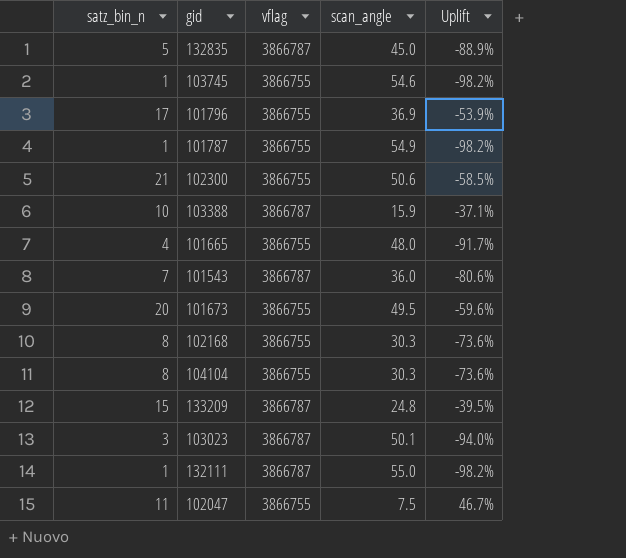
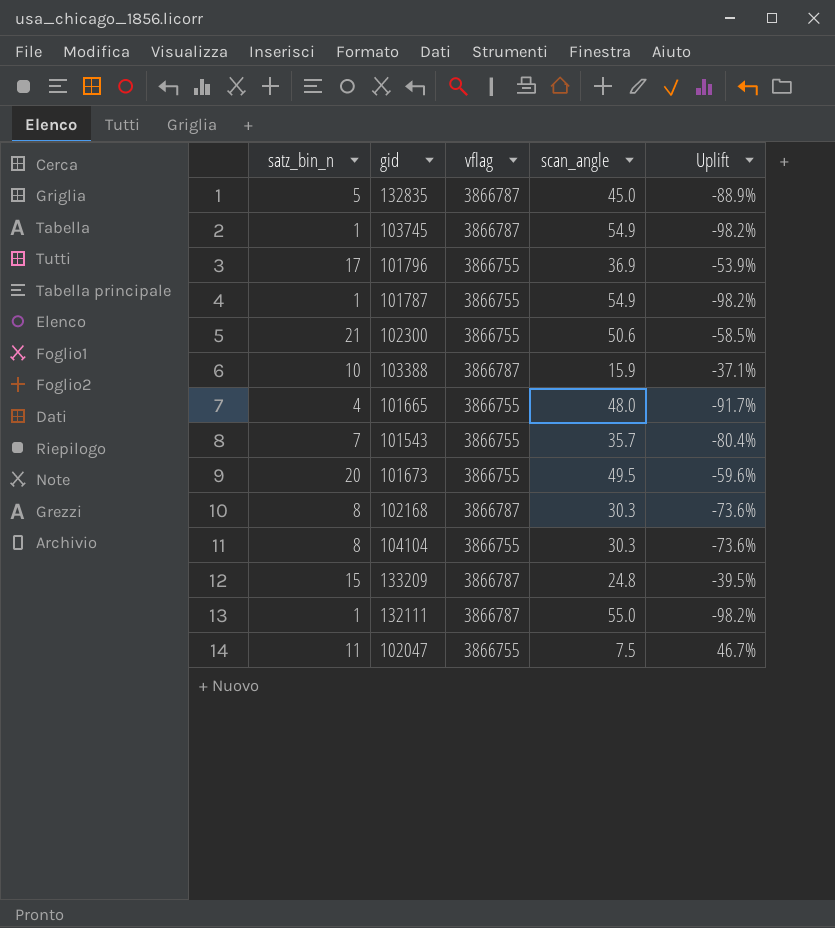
row 103023: 3 | 3866787 | 50.1 | -94.0% -> none
103745 | vflag: 3866755 -> 3866787
103745 | scan_angle: 54.6 -> 54.9
101543 | vflag: 3866787 -> 3866755
101543 | scan_angle: 36.0 -> 35.7
101543 | Uplift: -80.6% -> -80.4%
102168 | vflag: 3866755 -> 3866787

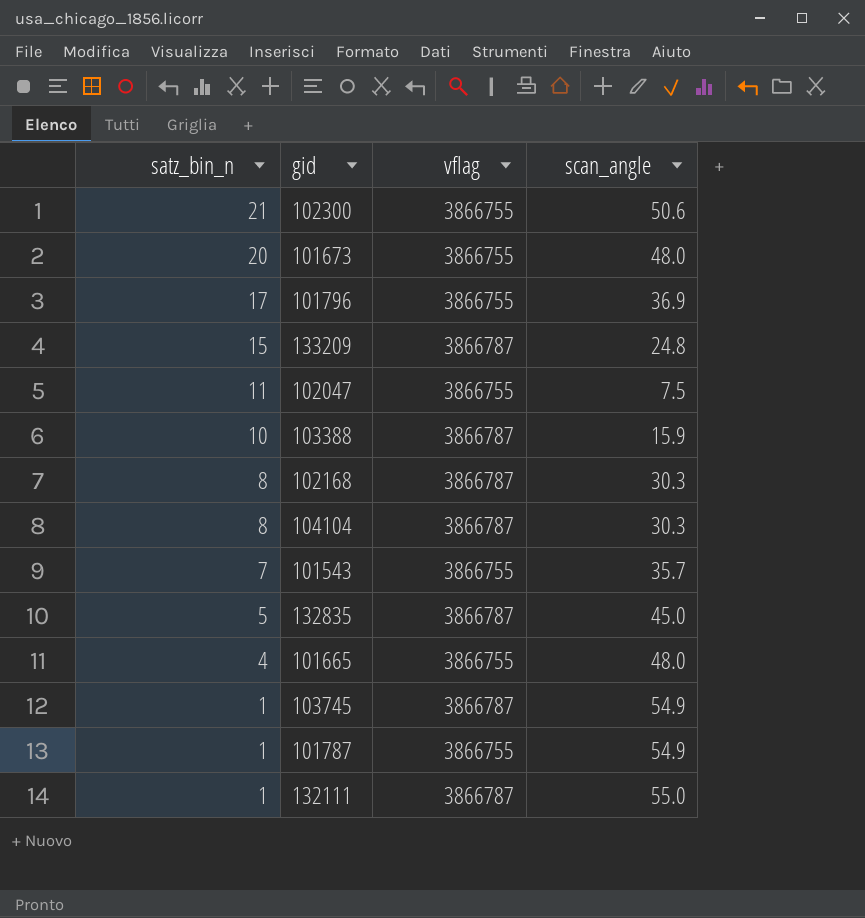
row order: none -> satz_bin_n descending
column Uplift | formula: ([satz_bin_n] - [scan_angle]) / [scan_angle] -> none
101673 | scan_angle: 49.5 -> 48.0
104104 | vflag: 3866755 -> 3866787

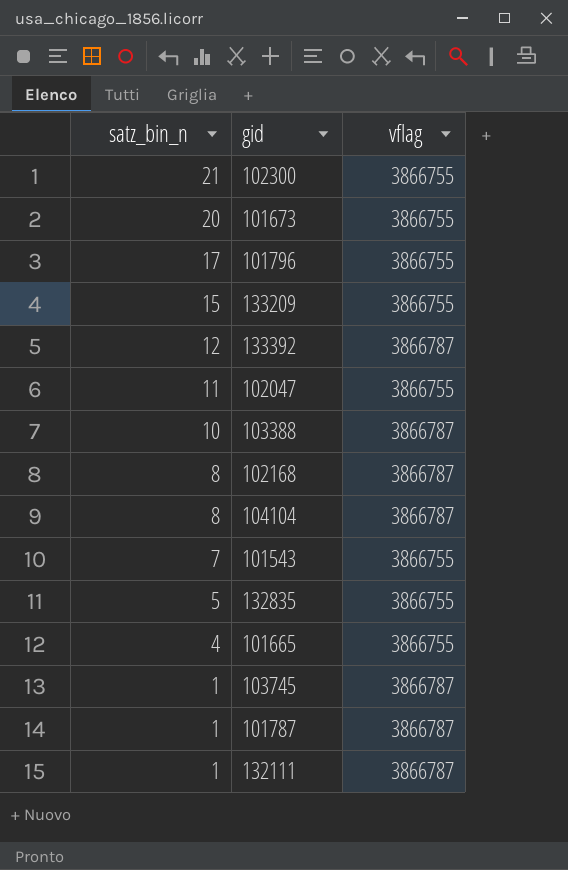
column scan_angle | position: 4 -> none
133209 | vflag: 3866787 -> 3866755
row 133392: none -> 12 | 3866787
132835 | vflag: 3866787 -> 3866755
101787 | vflag: 3866755 -> 3866787

